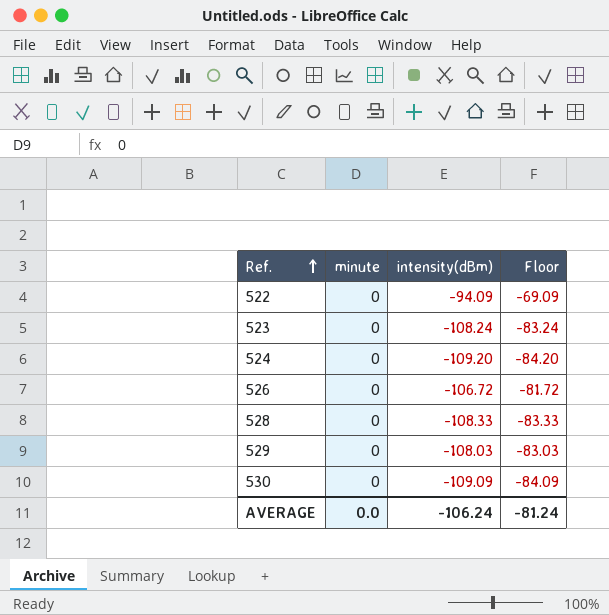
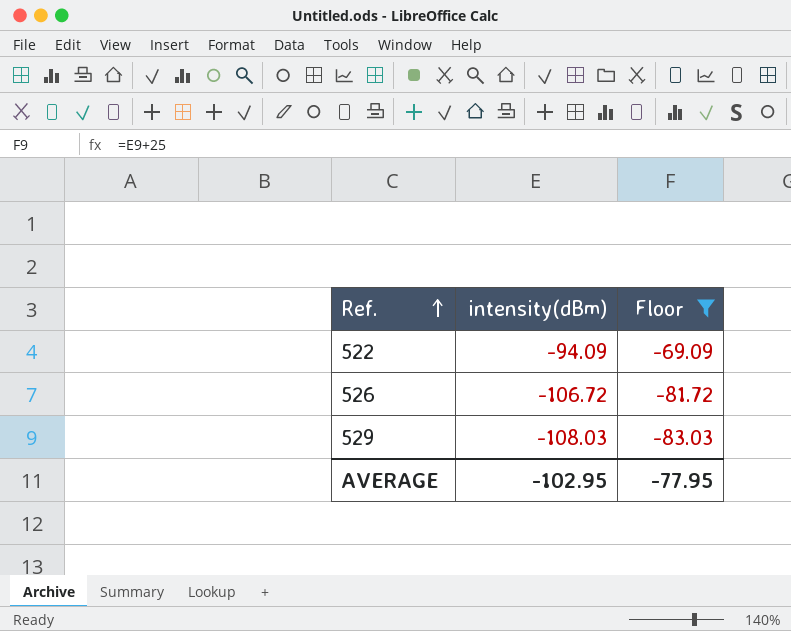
filter: none -> Floor >= -83.03
column minute | position: 2 -> none
AVERAGE | intensity(dBm): -106.24 -> -102.95
AVERAGE | Floor: -81.24 -> -77.95

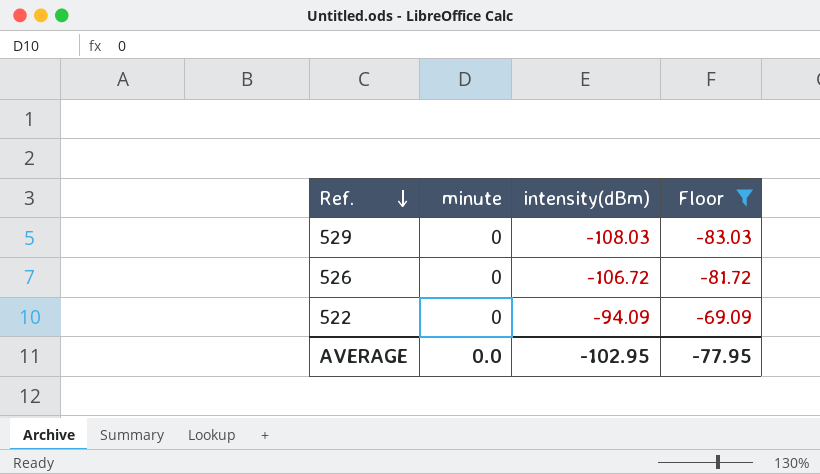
row order: Ref. ascending -> Ref. descending
column minute | position: none -> 2

